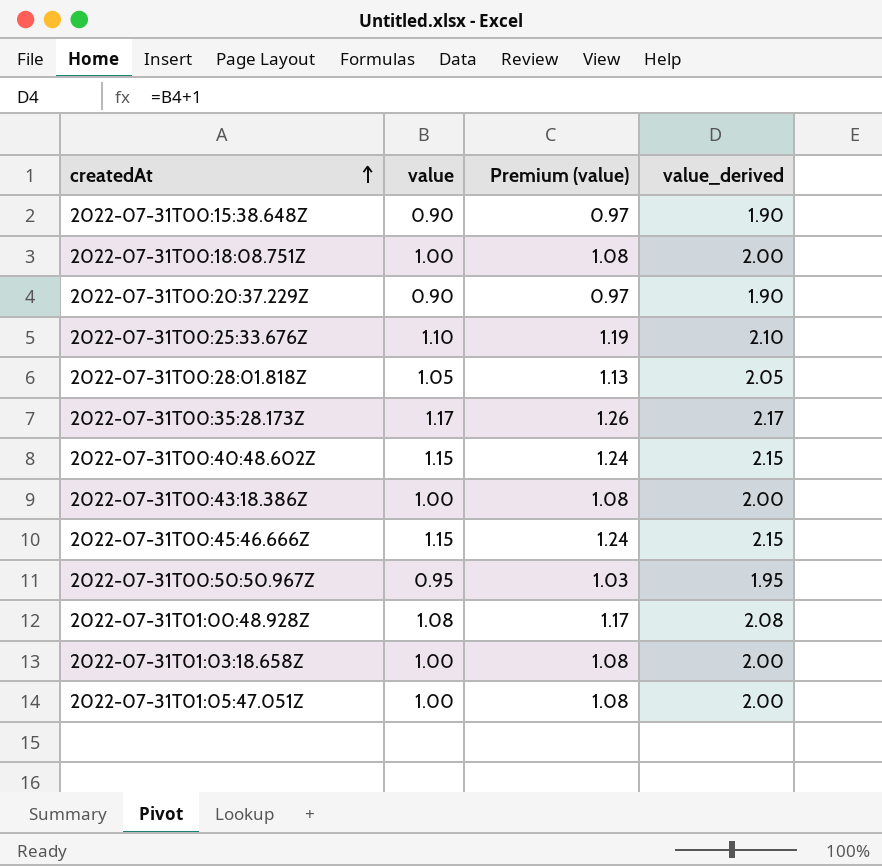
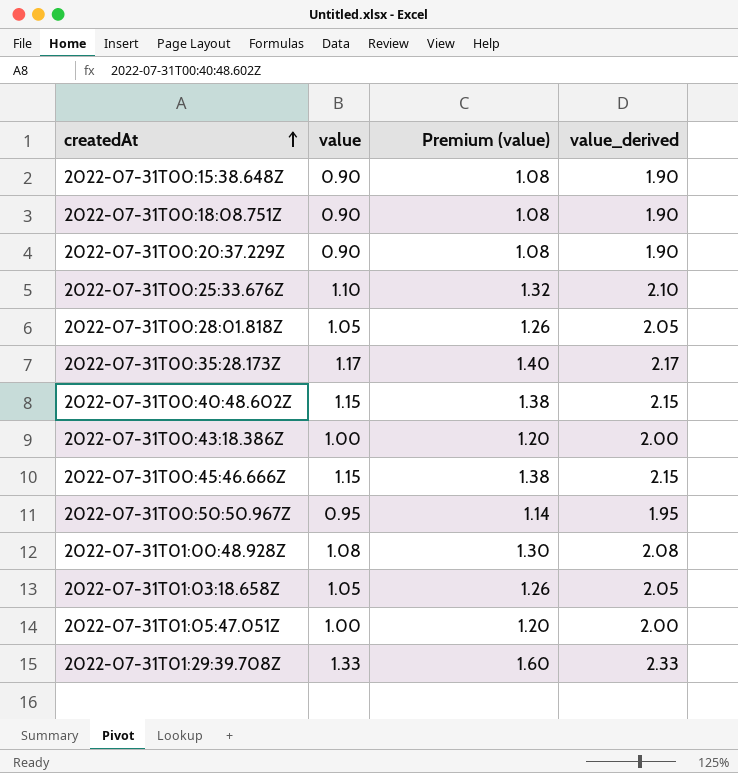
column Premium (value) | formula: [value] * 1.08 -> [value] * 1.2
2022-07-31T00:18:08.751Z | value: 1.00 -> 0.90
2022-07-31T00:18:08.751Z | value_derived: 2.00 -> 1.90
2022-07-31T01:03:18.658Z | value: 1.00 -> 1.05
2022-07-31T01:03:18.658Z | value_derived: 2.00 -> 2.05
row 2022-07-31T01:29:39.708Z: none -> 1.33 | 1.60 | 2.33

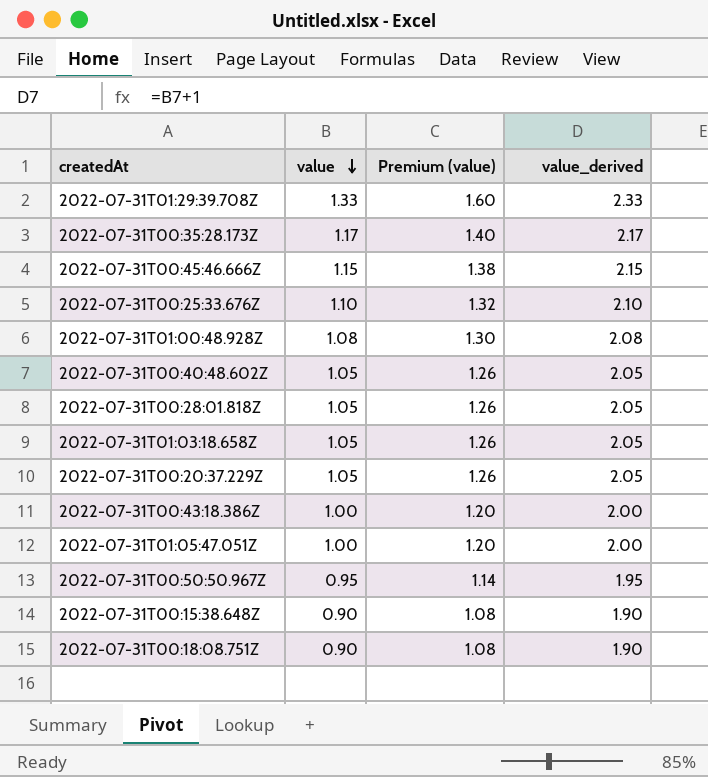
row order: createdAt ascending -> value descending
2022-07-31T00:40:48.602Z | value: 1.15 -> 1.05
2022-07-31T00:40:48.602Z | Premium (value): 1.38 -> 1.26
2022-07-31T00:40:48.602Z | value_derived: 2.15 -> 2.05
2022-07-31T00:20:37.229Z | value: 0.90 -> 1.05
2022-07-31T00:20:37.229Z | Premium (value): 1.08 -> 1.26
2022-07-31T00:20:37.229Z | value_derived: 1.90 -> 2.05

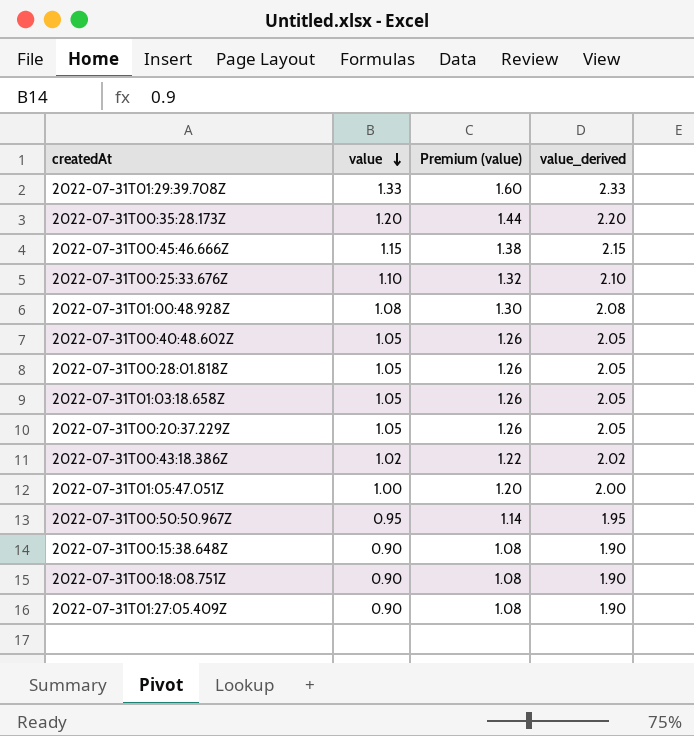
2022-07-31T00:35:28.173Z | value: 1.17 -> 1.20
2022-07-31T00:35:28.173Z | Premium (value): 1.40 -> 1.44
2022-07-31T00:35:28.173Z | value_derived: 2.17 -> 2.20
2022-07-31T00:43:18.386Z | value: 1.00 -> 1.02
2022-07-31T00:43:18.386Z | Premium (value): 1.20 -> 1.22
2022-07-31T00:43:18.386Z | value_derived: 2.00 -> 2.02
row 2022-07-31T01:27:05.409Z: none -> 0.90 | 1.08 | 1.90

